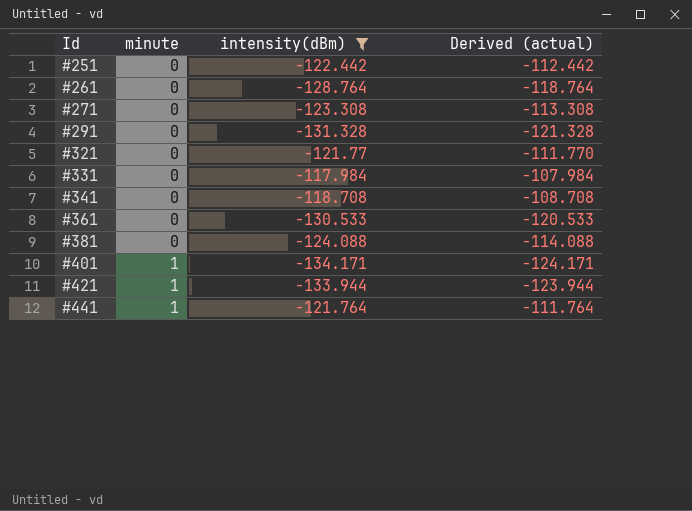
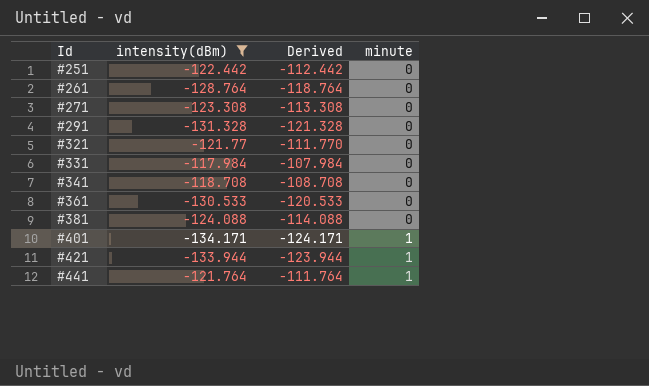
column name: Derived (actual) -> Derived
column minute | position: 2 -> 4

